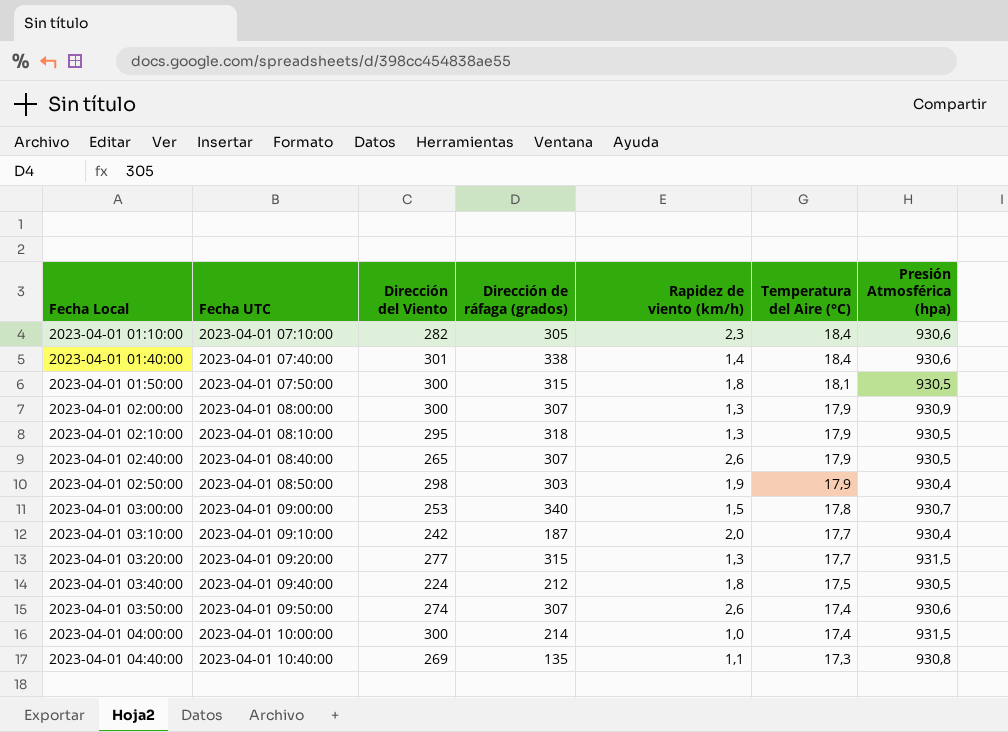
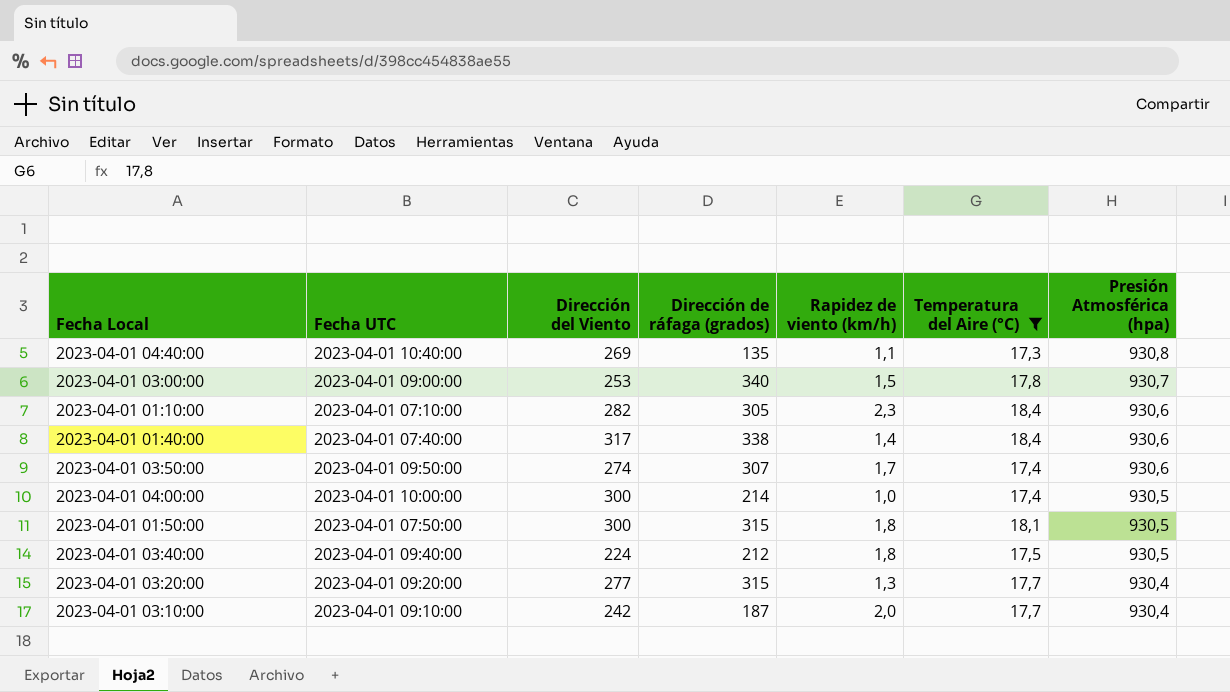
filter: none -> Temperatura del Aire (°C) != 17,9
row order: Fecha Local ascending -> Presión Atmosférica (hpa) descending
2023-04-01 01:40:00 | Dirección del Viento: 301 -> 317
2023-04-01 03:50:00 | Rapidez de viento (km/h): 2,6 -> 1,7
2023-04-01 04:00:00 | Presión Atmosférica (hpa): 931,5 -> 930,5
2023-04-01 03:20:00 | Presión Atmosférica (hpa): 931,5 -> 930,4

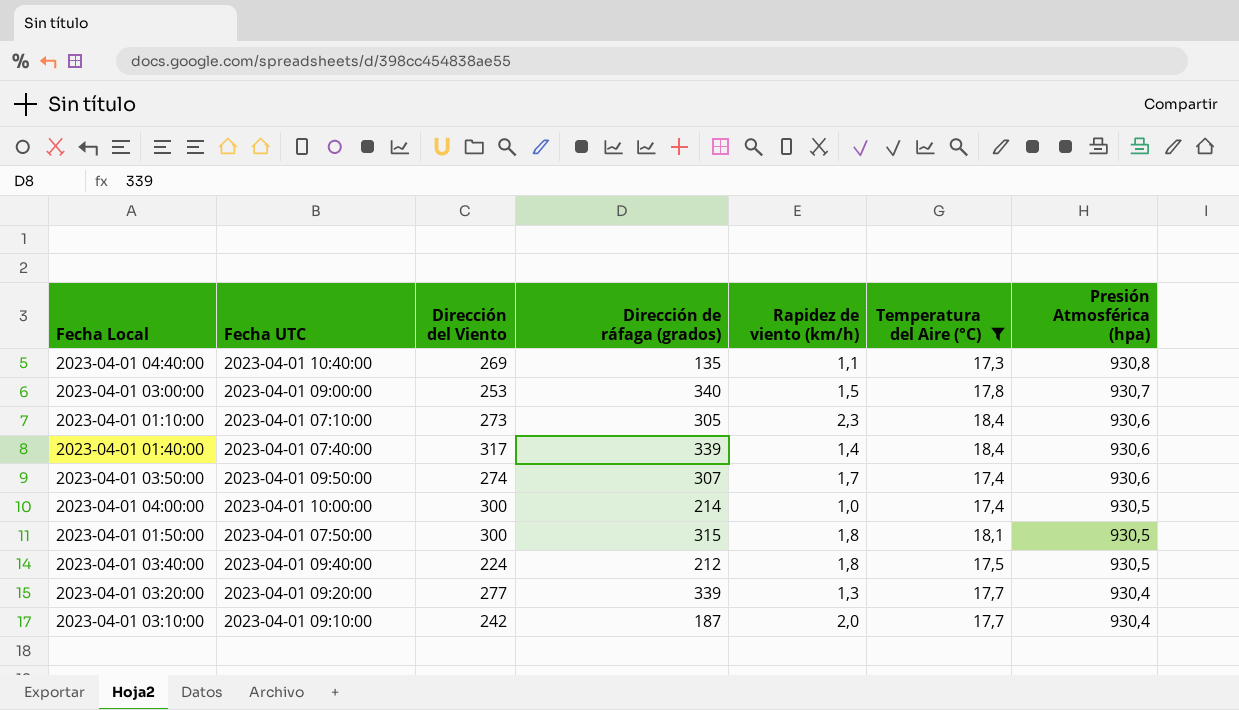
2023-04-01 01:10:00 | Dirección del Viento: 282 -> 273
2023-04-01 01:40:00 | Dirección de ráfaga (grados): 338 -> 339
2023-04-01 03:20:00 | Dirección de ráfaga (grados): 315 -> 339

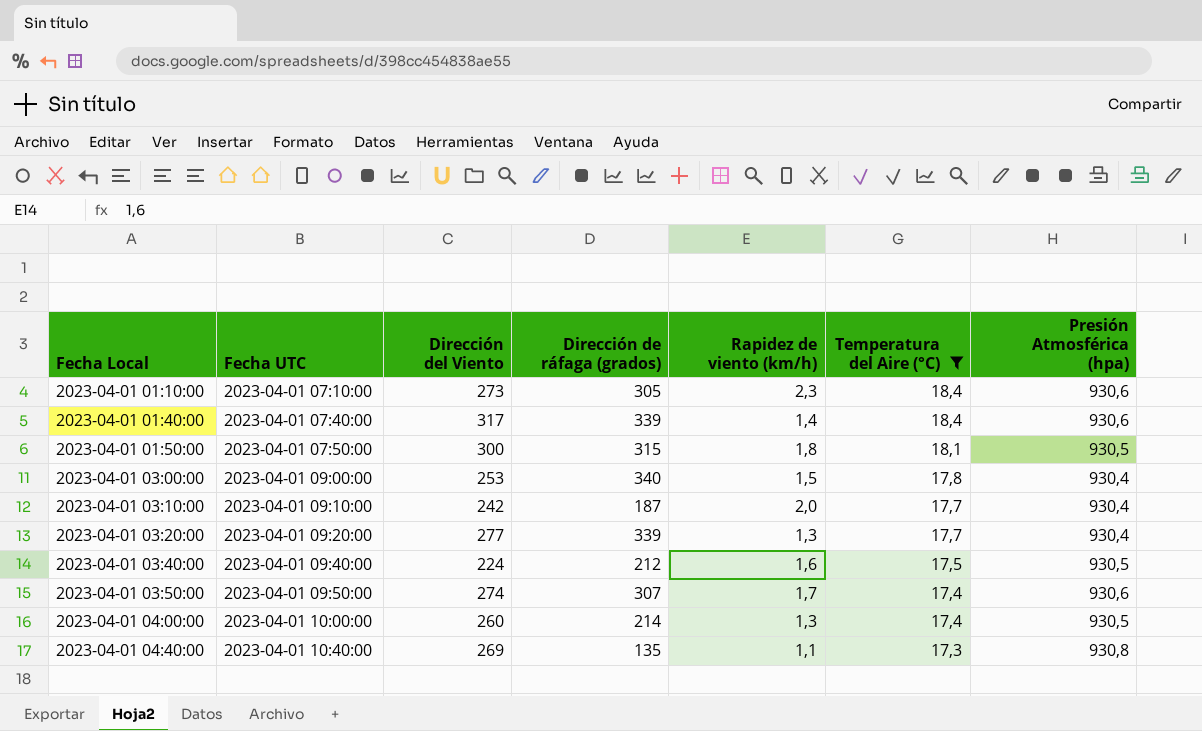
row order: Presión Atmosférica (hpa) descending -> Fecha Local ascending
2023-04-01 03:00:00 | Presión Atmosférica (hpa): 930,7 -> 930,4
2023-04-01 03:40:00 | Rapidez de viento (km/h): 1,8 -> 1,6
2023-04-01 04:00:00 | Dirección del Viento: 300 -> 260
2023-04-01 04:00:00 | Rapidez de viento (km/h): 1,0 -> 1,3

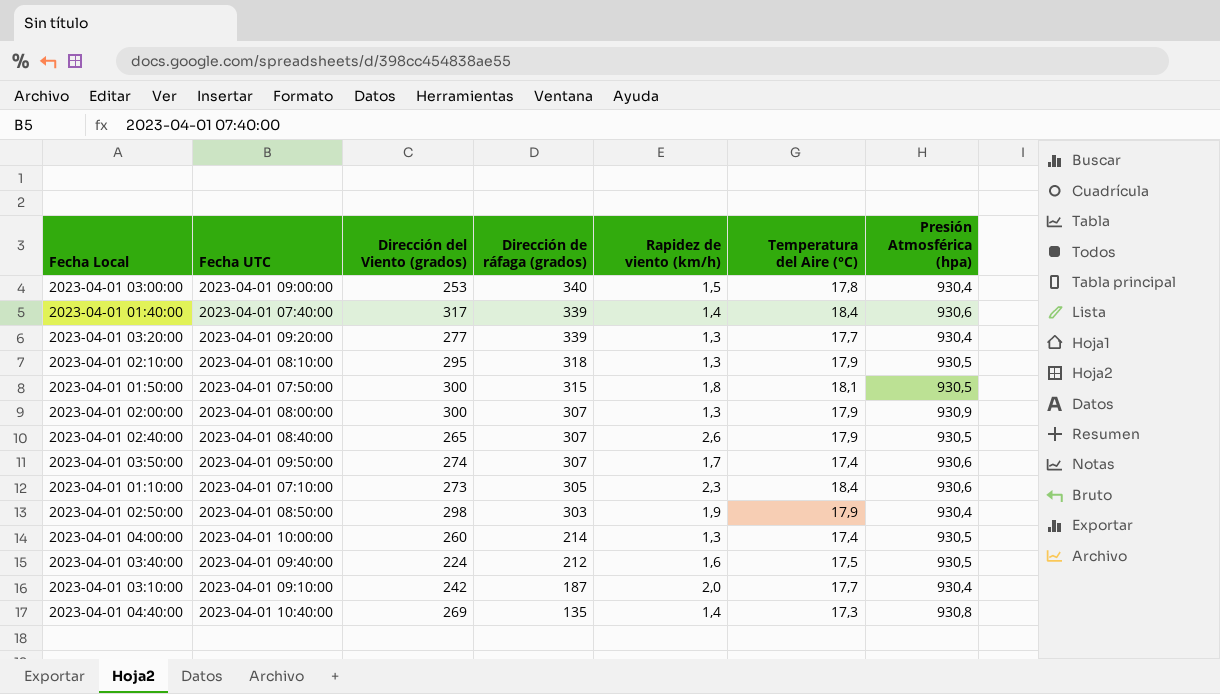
filter: Temperatura del Aire (°C) != 17,9 -> none
row order: Fecha Local ascending -> Dirección de ráfaga (grados) descending
column name: Dirección del Viento -> Dirección del Viento (grados)
2023-04-01 04:40:00 | Rapidez de viento (km/h): 1,1 -> 1,4

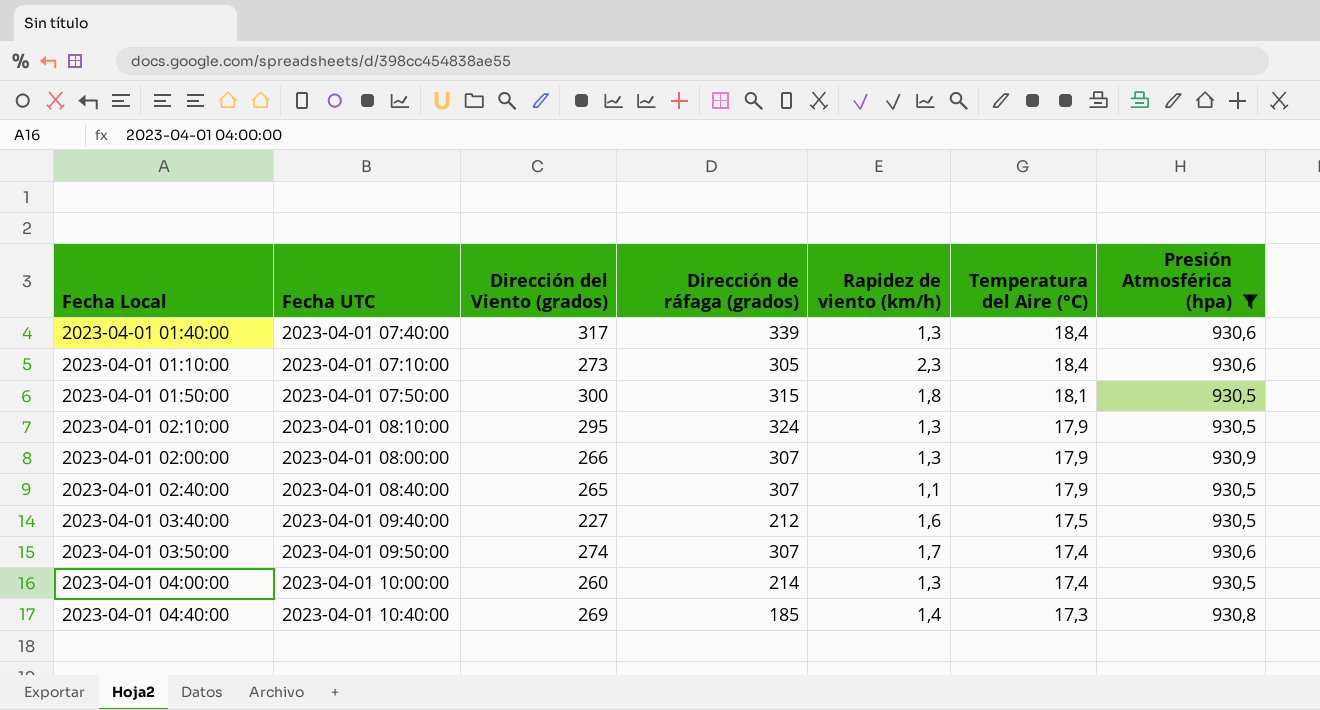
filter: none -> Presión Atmosférica (hpa) != 930,4
row order: Dirección de ráfaga (grados) descending -> Temperatura del Aire (°C) descending
2023-04-01 01:40:00 | Rapidez de viento (km/h): 1,4 -> 1,3
2023-04-01 02:10:00 | Dirección de ráfaga (grados): 318 -> 324
2023-04-01 02:00:00 | Dirección del Viento (grados): 300 -> 266
2023-04-01 02:40:00 | Rapidez de viento (km/h): 2,6 -> 1,1
2023-04-01 03:40:00 | Dirección del Viento (grados): 224 -> 227
2023-04-01 04:40:00 | Dirección de ráfaga (grados): 135 -> 185

